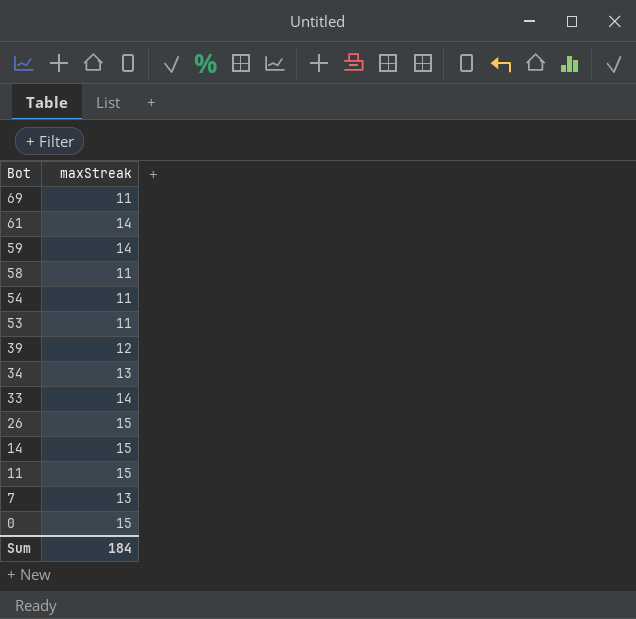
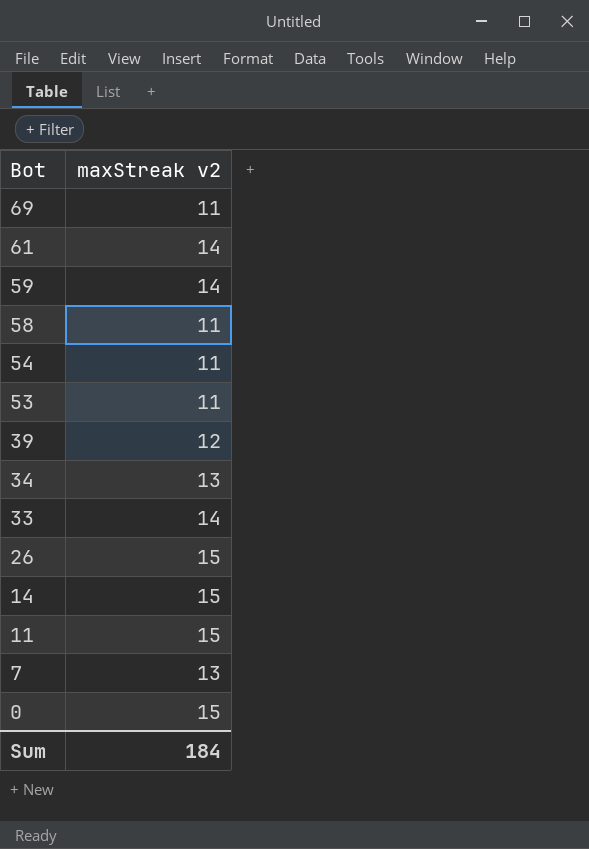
column name: maxStreak -> maxStreak v2

